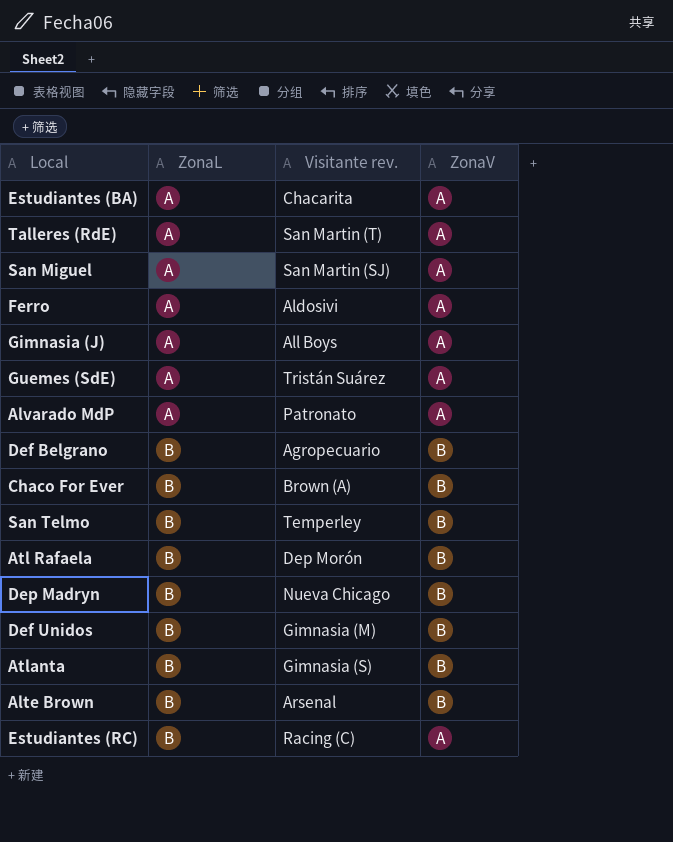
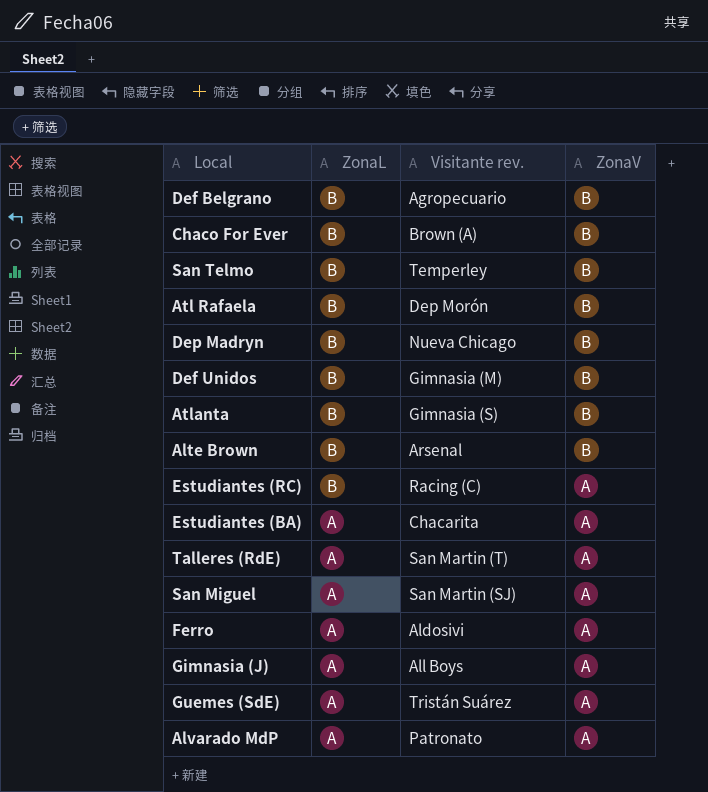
row order: ZonaL ascending -> ZonaL descending

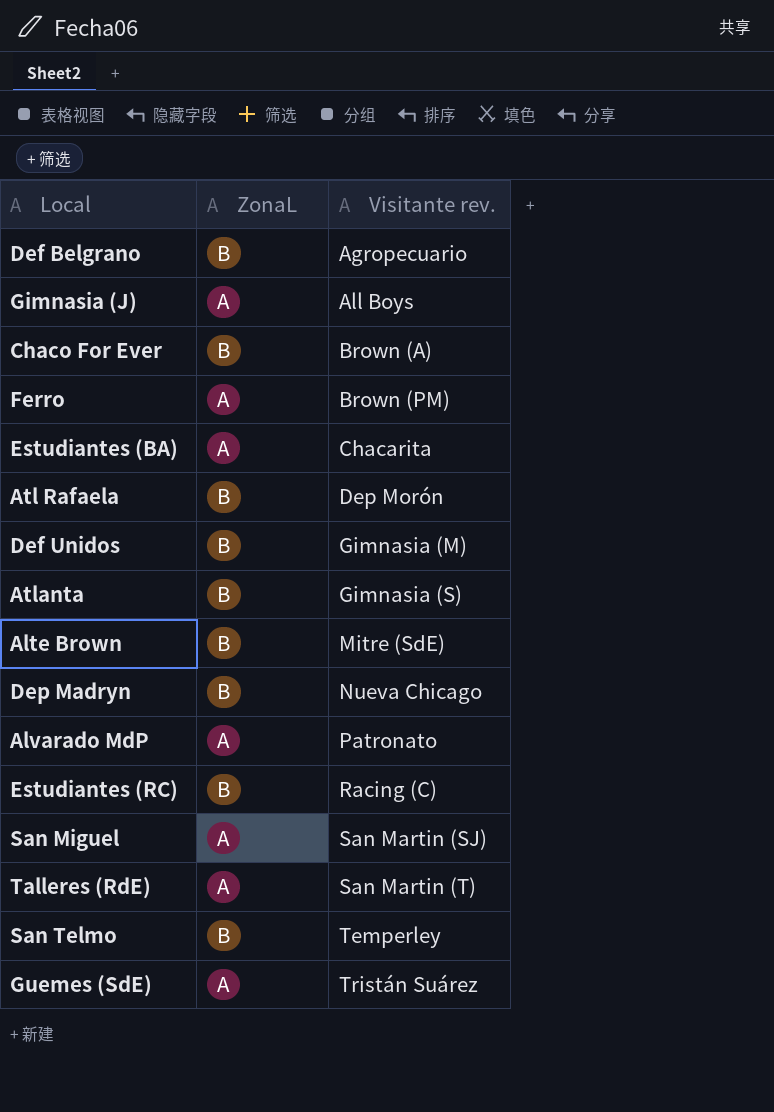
row order: ZonaL descending -> Visitante rev. ascending
column ZonaV | position: 4 -> none
Ferro | Visitante rev.: Aldosivi -> Brown (PM)
Alte Brown | Visitante rev.: Arsenal -> Mitre (SdE)

